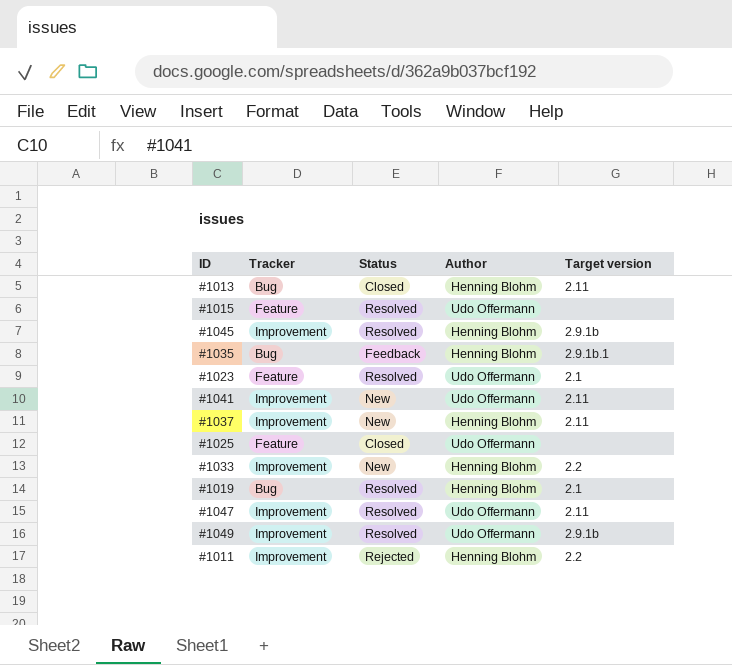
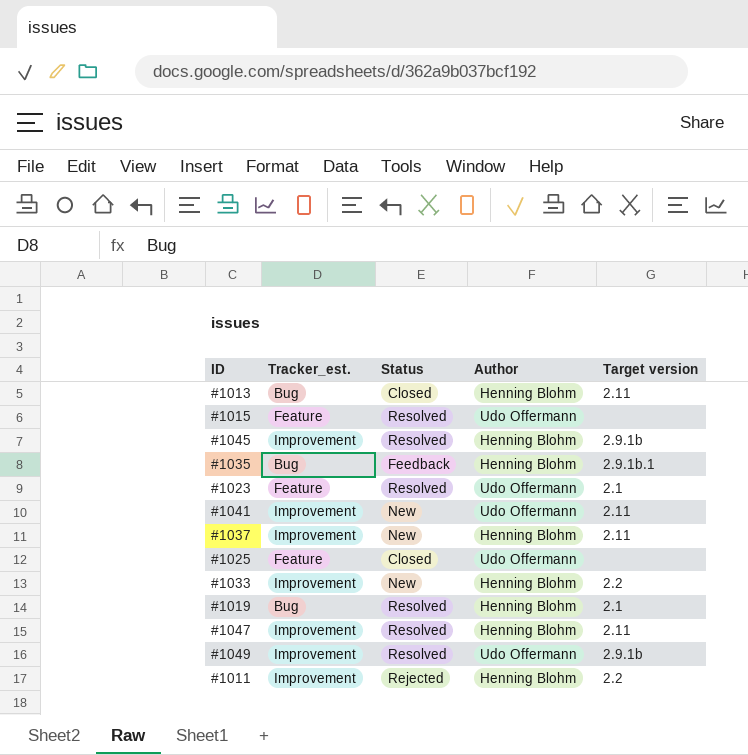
column name: Tracker -> Tracker_est.
#1047 | Author: Udo Offermann -> Henning Blohm

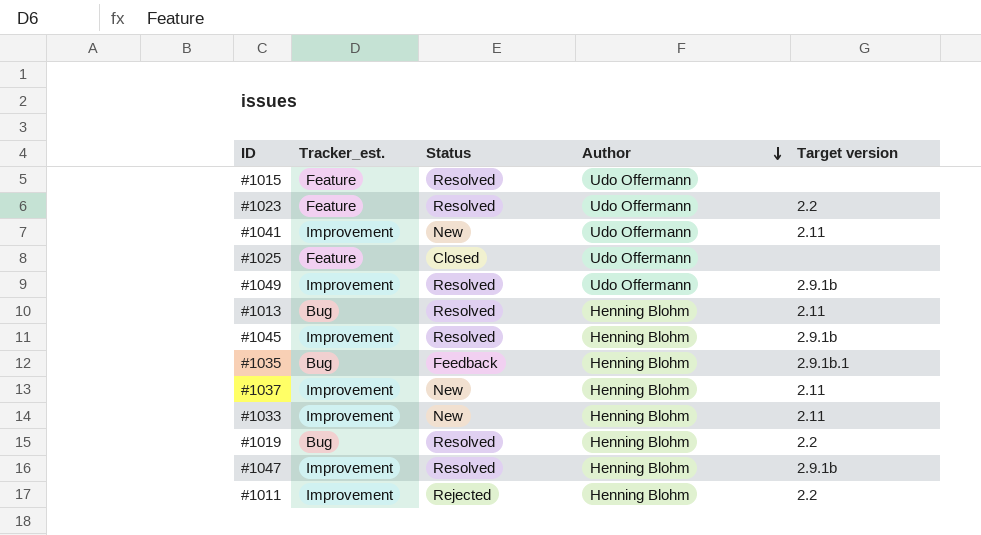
row order: none -> Author descending
#1023 | Target version: 2.1 -> 2.2
#1013 | Status: Closed -> Resolved
#1033 | Target version: 2.2 -> 2.11
#1019 | Target version: 2.1 -> 2.2
#1047 | Target version: 2.11 -> 2.9.1b

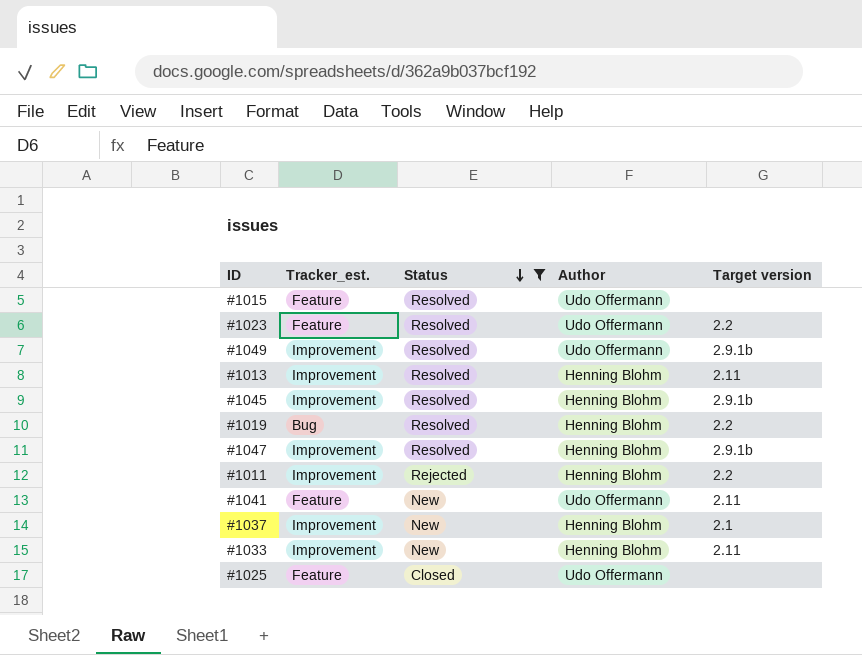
filter: none -> Status != Feedback
row order: Author descending -> Status descending
#1013 | Tracker_est.: Bug -> Improvement
#1041 | Tracker_est.: Improvement -> Feature
#1037 | Target version: 2.11 -> 2.1

